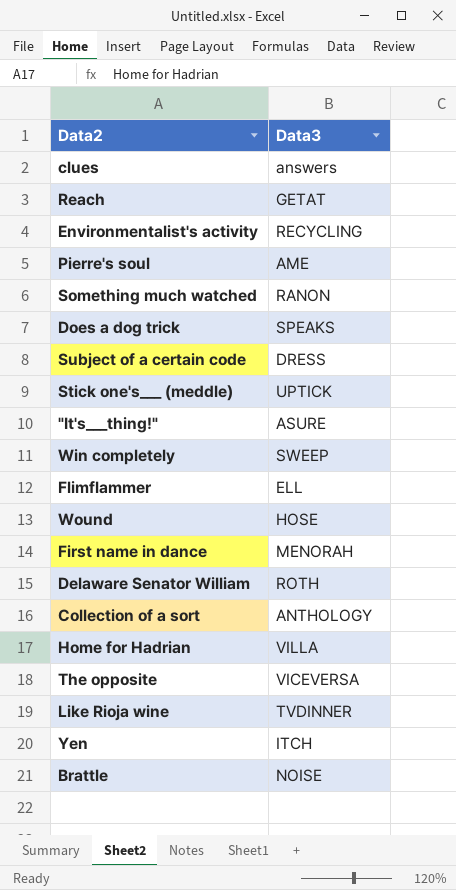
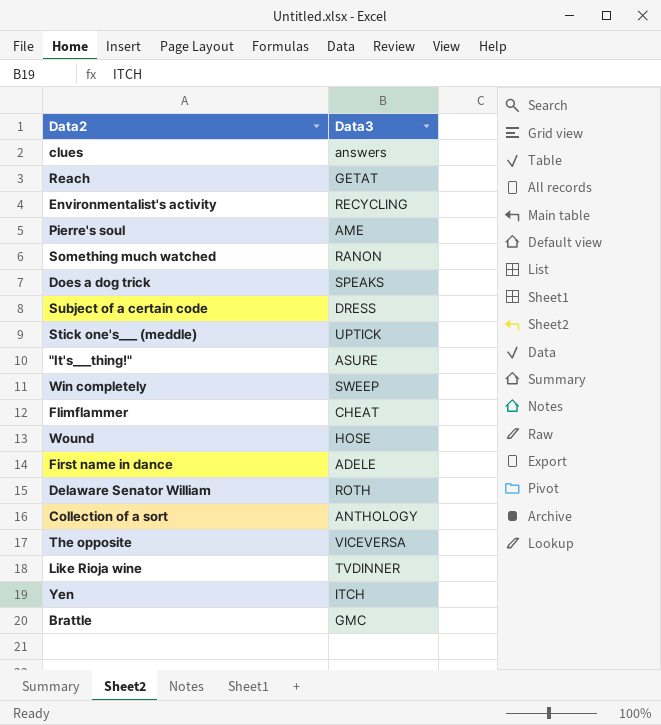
row Home for Hadrian: VILLA -> none
Flimflammer | Data3: ELL -> CHEAT
First name in dance | Data3: MENORAH -> ADELE
Brattle | Data3: NOISE -> GMC

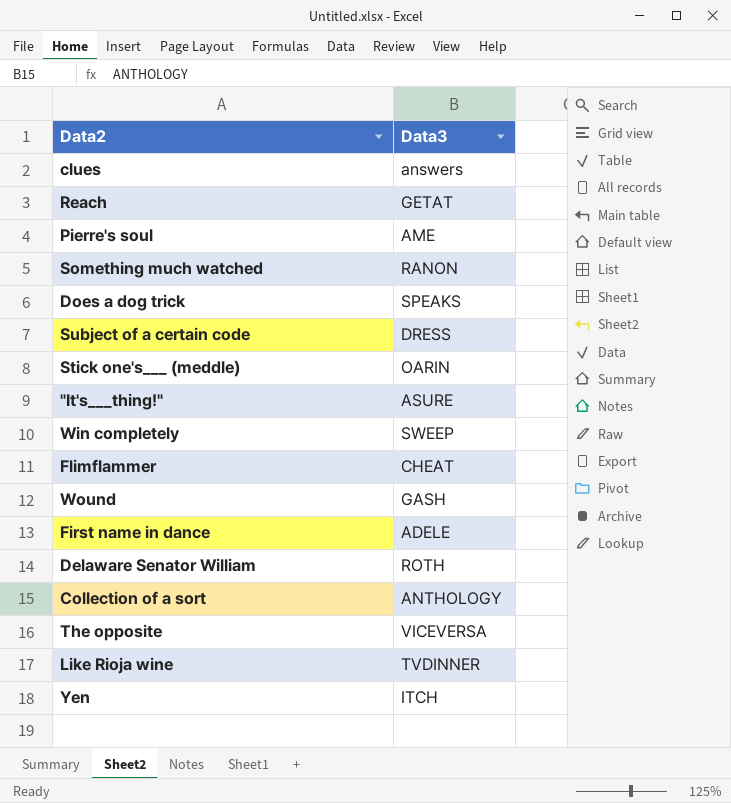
row Environmentalist's activity: RECYCLING -> none
row Brattle: GMC -> none
Stick one's___ (meddle) | Data3: UPTICK -> OARIN
Wound | Data3: HOSE -> GASH

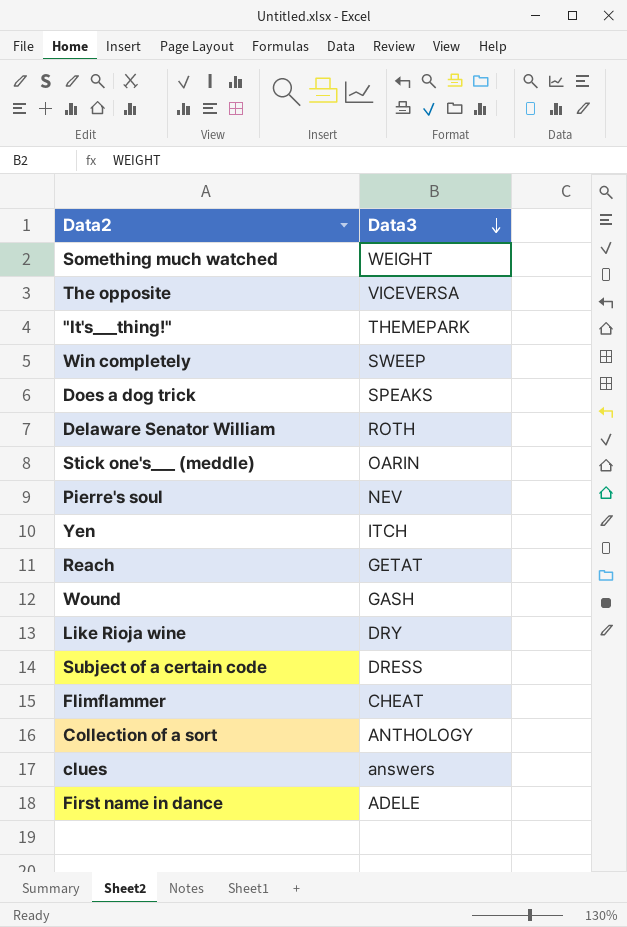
row order: none -> Data3 descending
Something much watched | Data3: RANON -> WEIGHT
"It's___thing!" | Data3: ASURE -> THEMEPARK
Pierre's soul | Data3: AME -> NEV
Like Rioja wine | Data3: TVDINNER -> DRY

